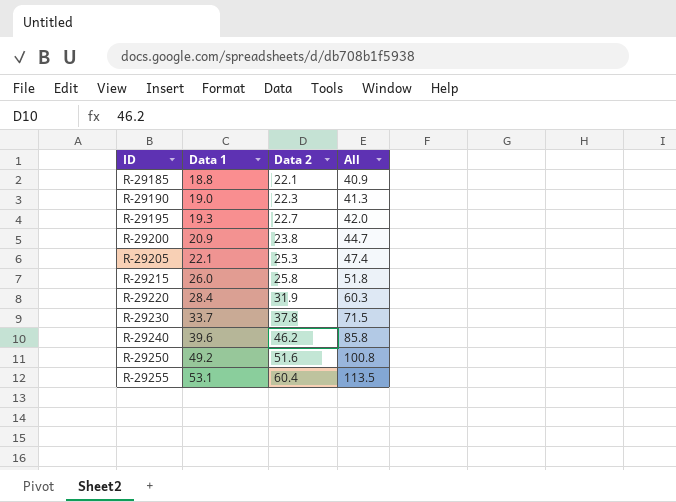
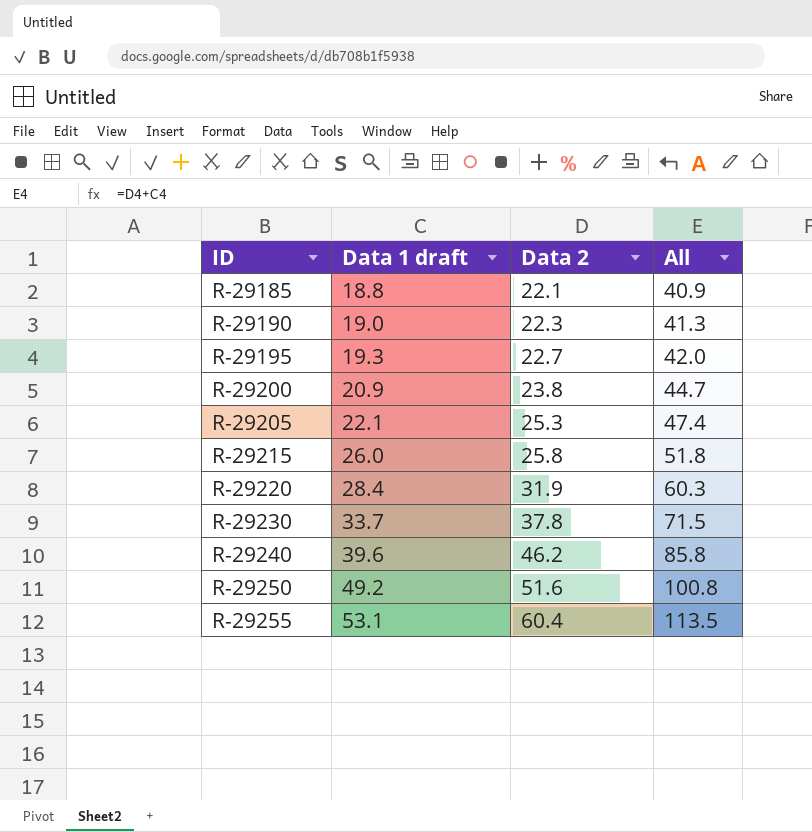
column name: Data 1 -> Data 1 draft

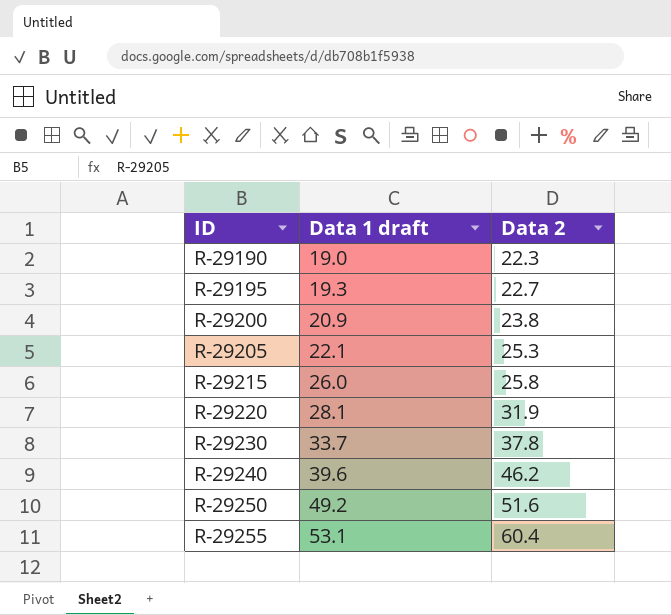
column All | formula: [Data 1 draft] + [Data 2] -> none
row R-29185: 18.8 | 22.1 | 40.9 -> none
R-29220 | Data 1 draft: 28.4 -> 28.1

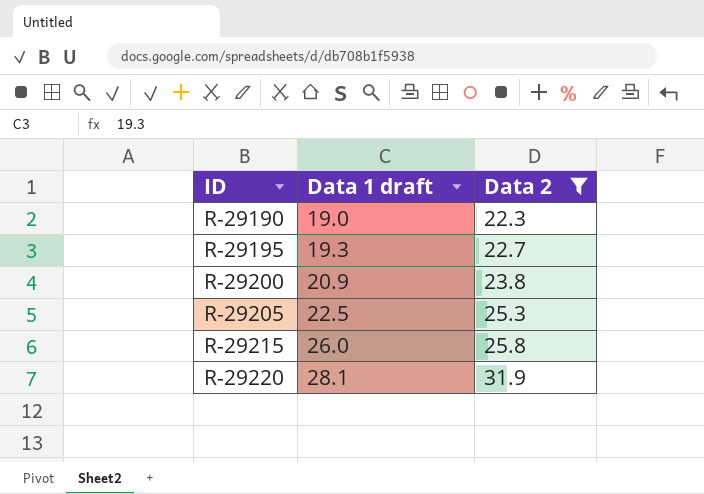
filter: none -> Data 2 <= 31.9
R-29205 | Data 1 draft: 22.1 -> 22.5

